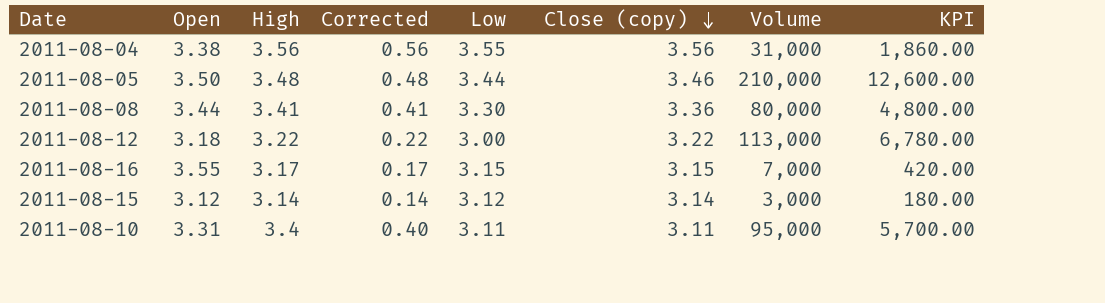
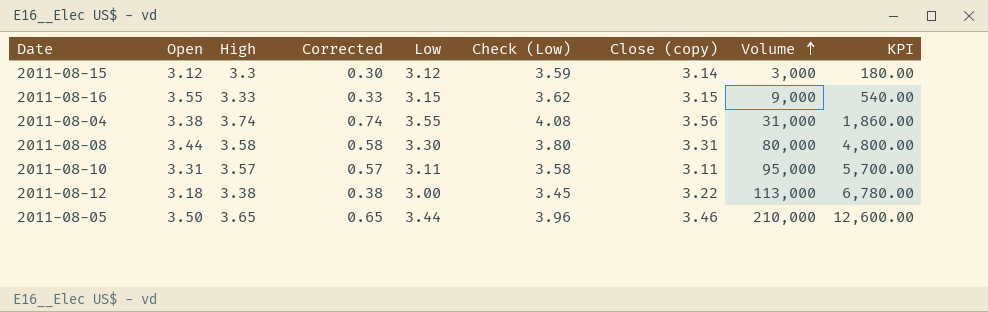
row order: Close (copy) descending -> Volume ascending
column Check (Low) | formula: none -> [Low] * 1.15
2011-08-15 | High: 3.14 -> 3.3
2011-08-15 | Corrected: 0.14 -> 0.30
2011-08-16 | High: 3.17 -> 3.33
2011-08-16 | Corrected: 0.17 -> 0.33
2011-08-16 | Volume: 7,000 -> 9,000
2011-08-16 | KPI: 420.00 -> 540.00
2011-08-04 | High: 3.56 -> 3.74
2011-08-04 | Corrected: 0.56 -> 0.74
2011-08-08 | High: 3.41 -> 3.58
2011-08-08 | Corrected: 0.41 -> 0.58
2011-08-08 | Close (copy): 3.36 -> 3.31
2011-08-10 | High: 3.4 -> 3.57
2011-08-10 | Corrected: 0.40 -> 0.57
2011-08-12 | High: 3.22 -> 3.38
2011-08-12 | Corrected: 0.22 -> 0.38
2011-08-05 | High: 3.48 -> 3.65
2011-08-05 | Corrected: 0.48 -> 0.65

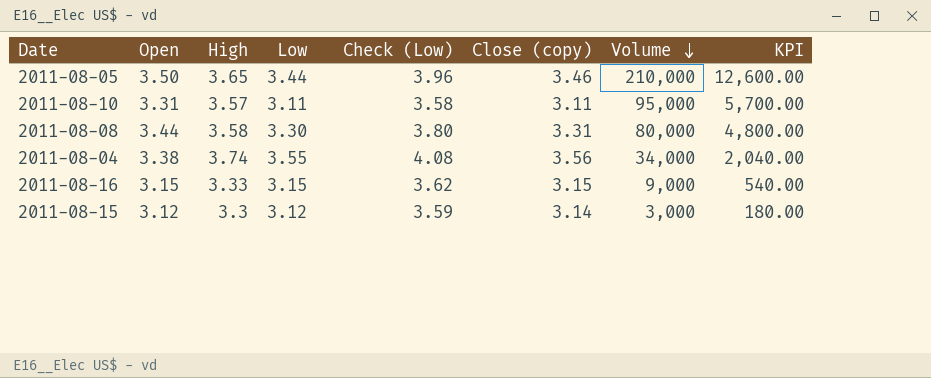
row order: Volume ascending -> Volume descending
column Corrected | formula: [High] - 3 -> none
row 2011-08-12: 3.18 | 3.38 | 0.38 | 3.00 | 3.45 | 3.22 | 113,000 | 6,780.00 -> none
2011-08-04 | Volume: 31,000 -> 34,000
2011-08-04 | KPI: 1,860.00 -> 2,040.00
2011-08-16 | Open: 3.55 -> 3.15

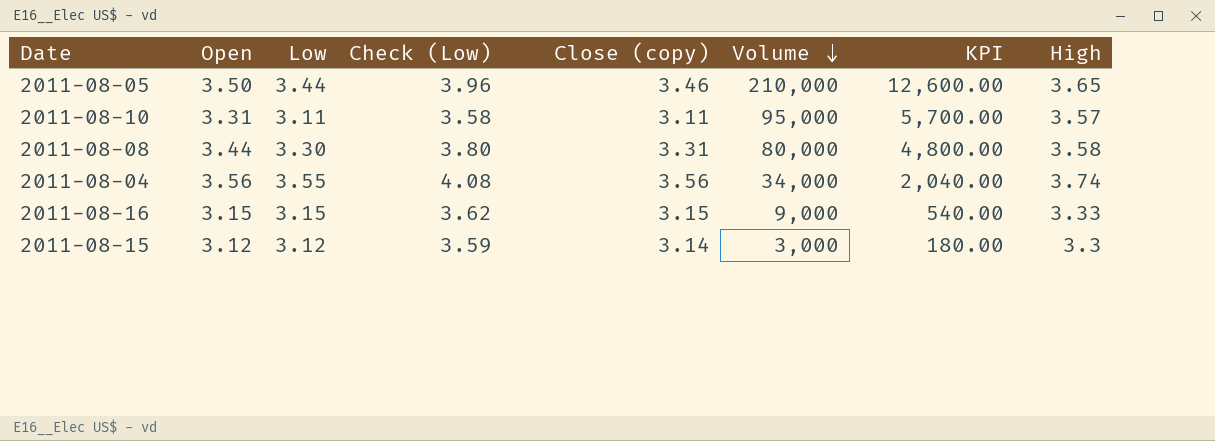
column High | position: 3 -> 8
2011-08-04 | Open: 3.38 -> 3.56

